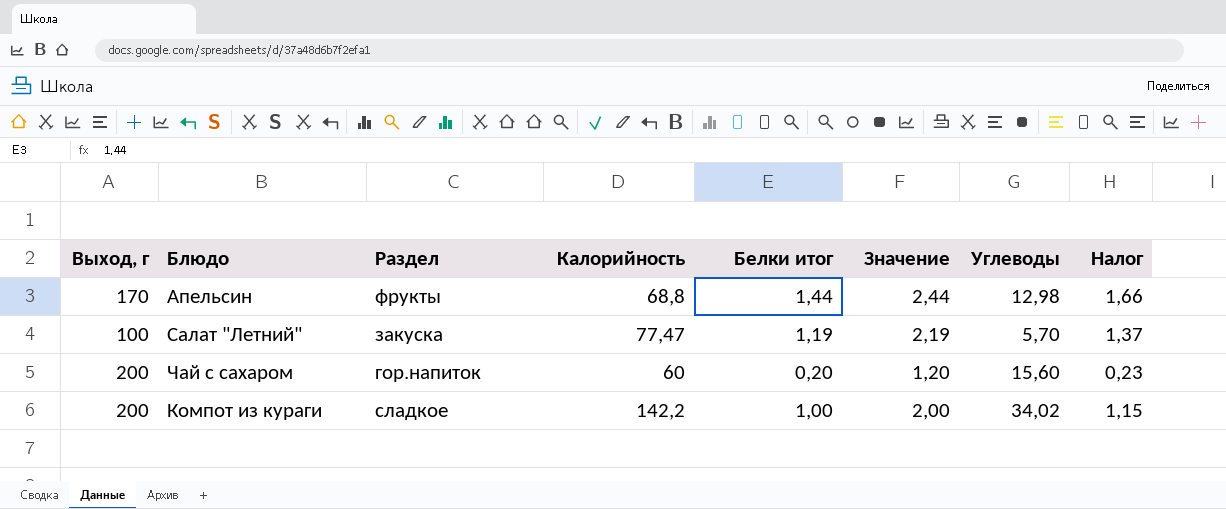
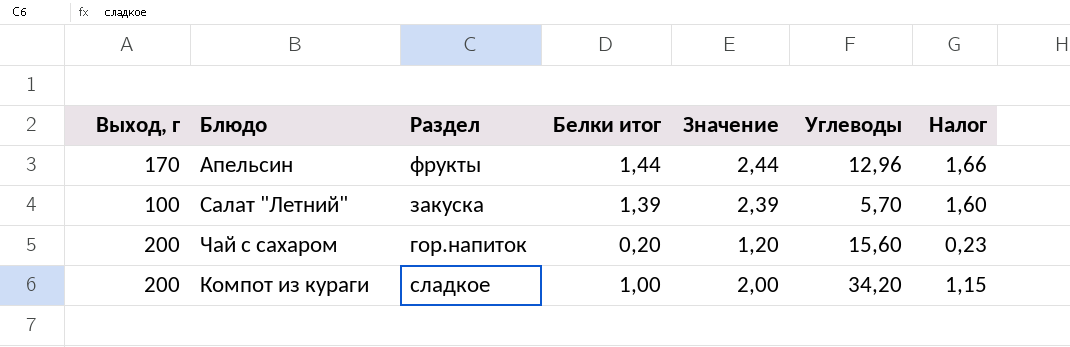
column Калорийность | position: 4 -> none
Апельсин | Углеводы: 12,98 -> 12,96
Салат "Летний" | Белки итог: 1,19 -> 1,39
Салат "Летний" | Значение: 2,19 -> 2,39
Салат "Летний" | Налог: 1,37 -> 1,60
Компот из кураги | Углеводы: 34,02 -> 34,20

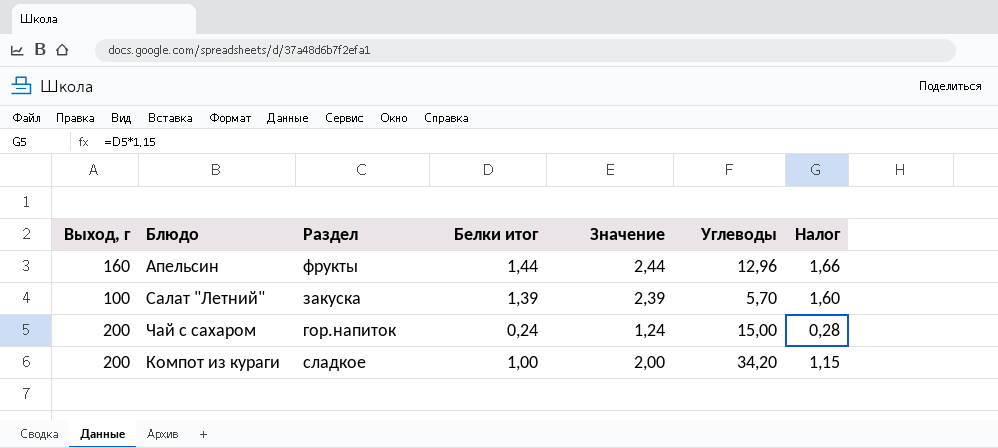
Апельсин | Выход, г: 170 -> 160
Чай с сахаром | Белки итог: 0,20 -> 0,24
Чай с сахаром | Значение: 1,20 -> 1,24
Чай с сахаром | Углеводы: 15,60 -> 15,00
Чай с сахаром | Налог: 0,23 -> 0,28

